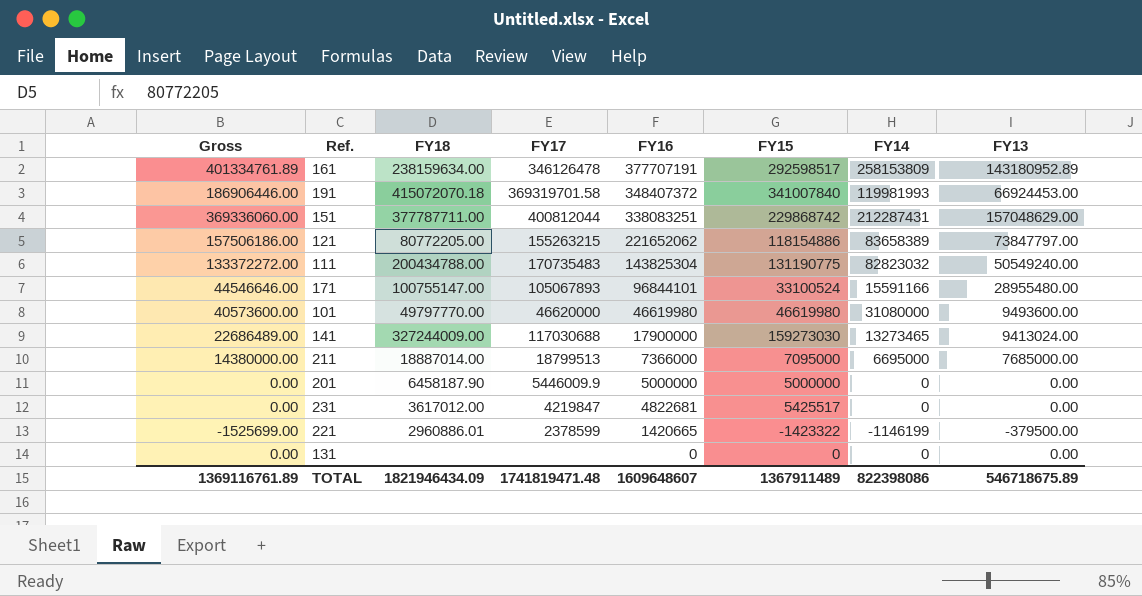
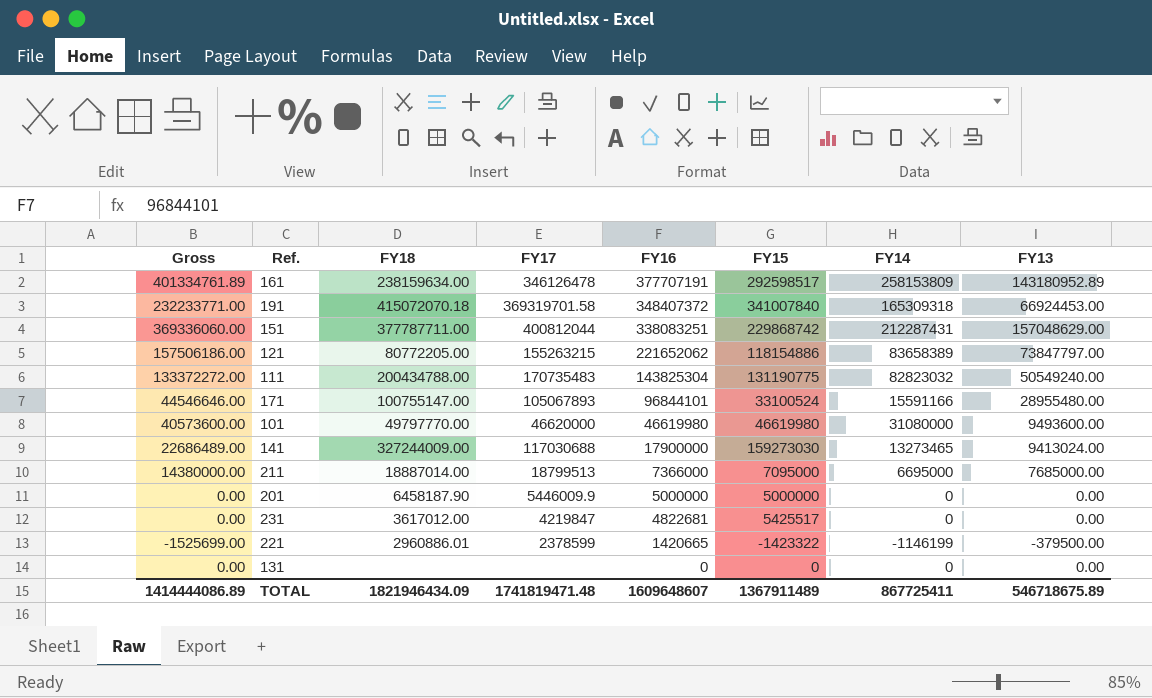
191 | Gross: 186906446.00 -> 232233771.00
191 | FY14: 119981993 -> 165309318
TOTAL | Gross: 1369116761.89 -> 1414444086.89
TOTAL | FY14: 822398086 -> 867725411

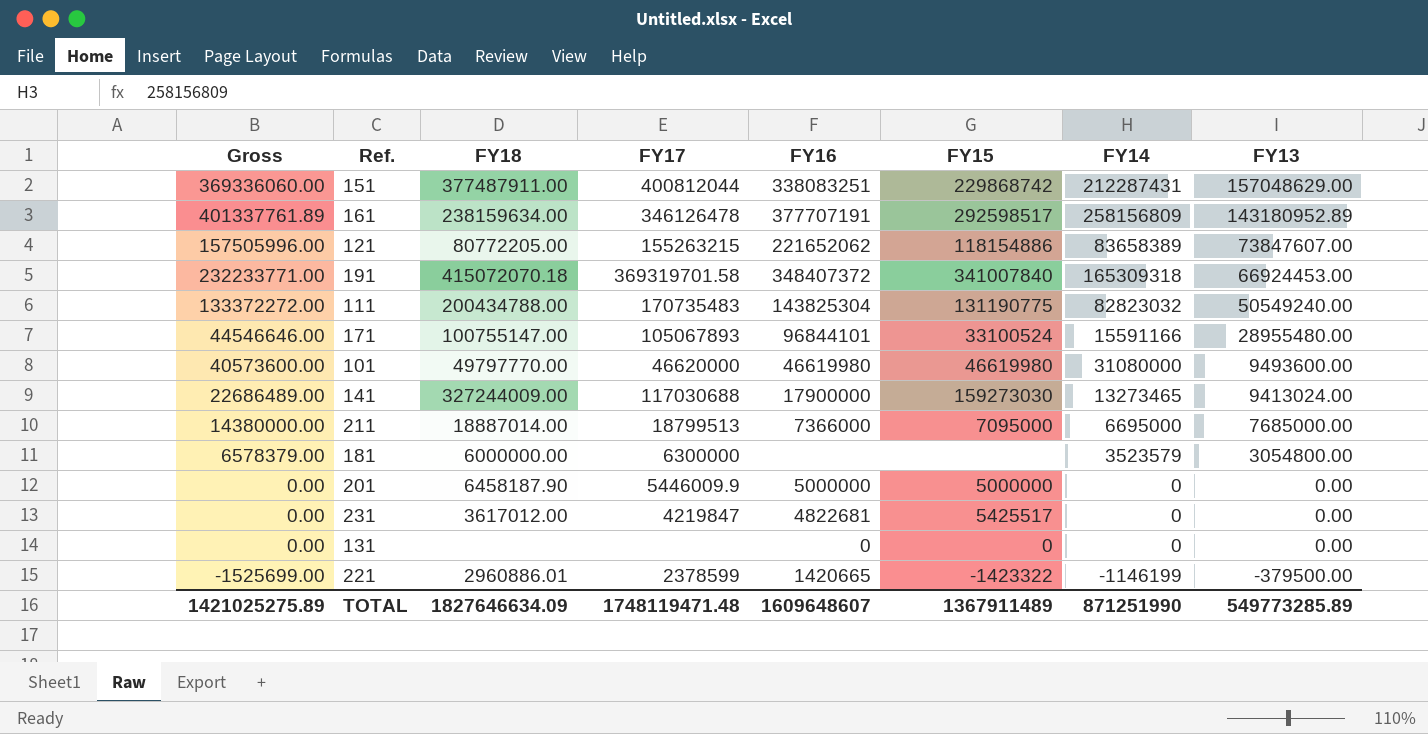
row order: FY16 descending -> FY13 descending
151 | FY18: 377787711.00 -> 377487911.00
161 | Gross: 401334761.89 -> 401337761.89
161 | FY14: 258153809 -> 258156809
121 | Gross: 157506186.00 -> 157505996.00
121 | FY13: 73847797.00 -> 73847607.00
row 181: none -> 6578379.00 | 6000000.00 | 6300000 | none | none | 3523579 | 3054800.00
TOTAL | Gross: 1414444086.89 -> 1421025275.89
TOTAL | FY18: 1821946434.09 -> 1827646634.09
TOTAL | FY17: 1741819471.48 -> 1748119471.48
TOTAL | FY14: 867725411 -> 871251990
TOTAL | FY13: 546718675.89 -> 549773285.89

